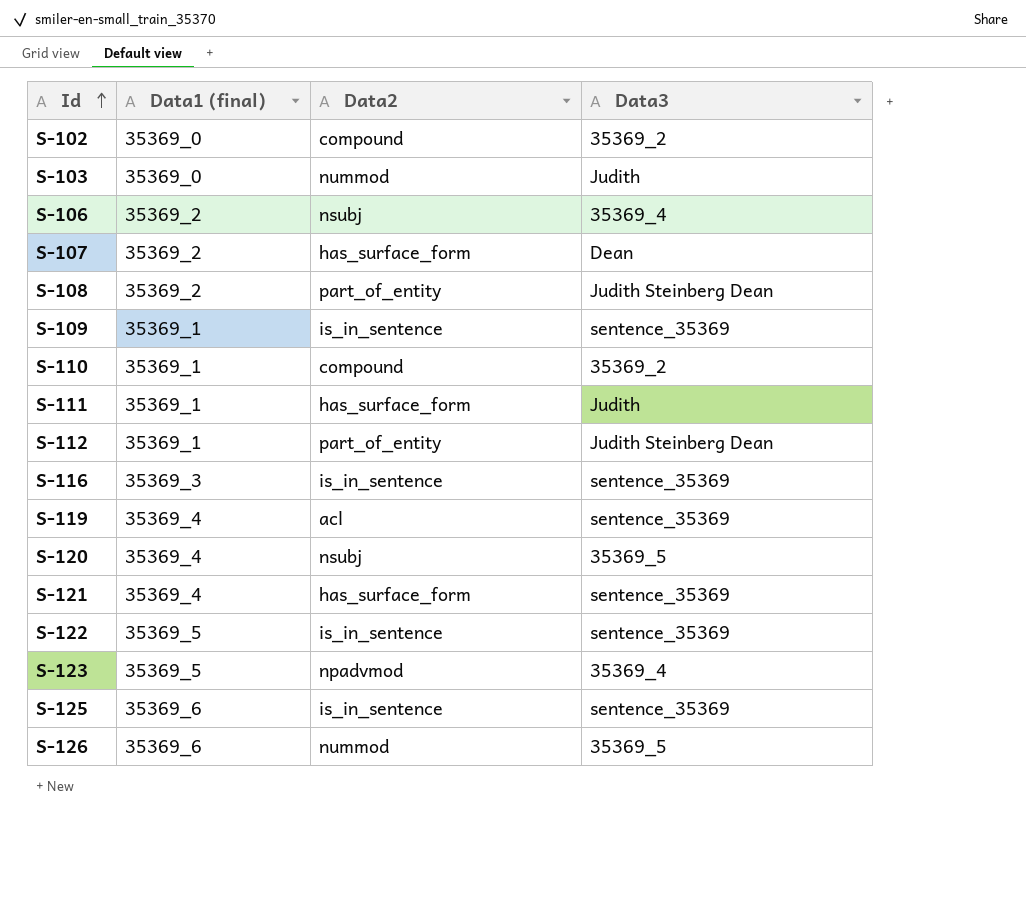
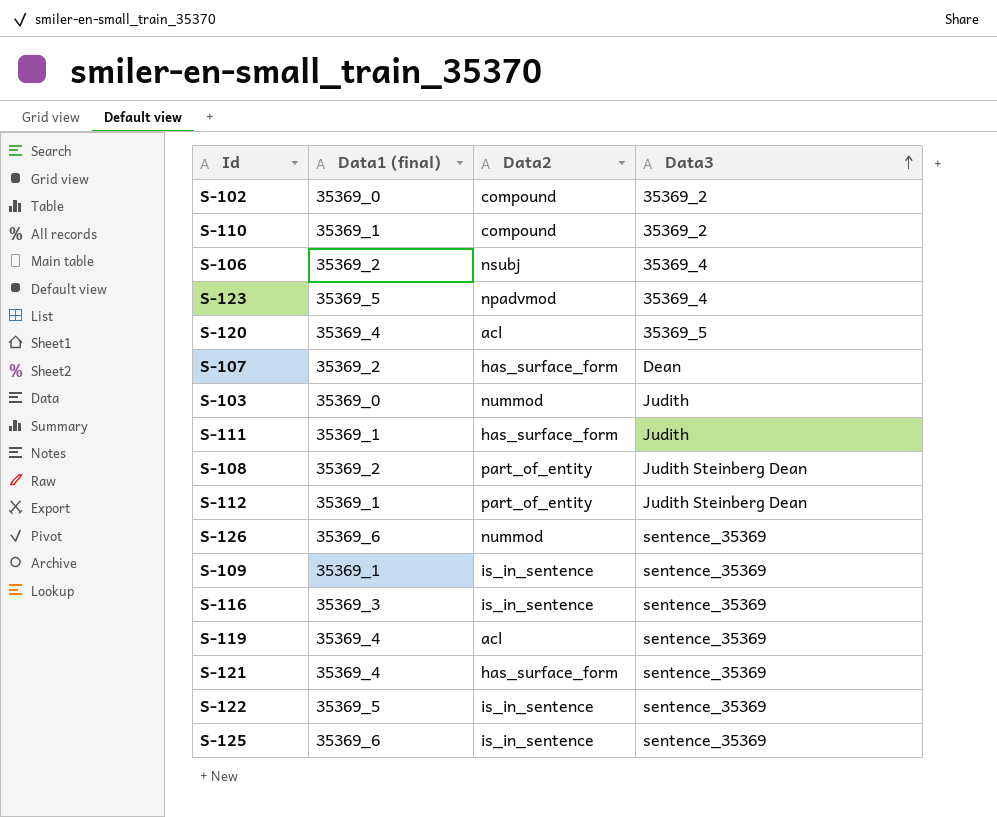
row order: Id ascending -> Data3 ascending
S-120 | Data2: nsubj -> acl
S-126 | Data3: 35369_5 -> sentence_35369

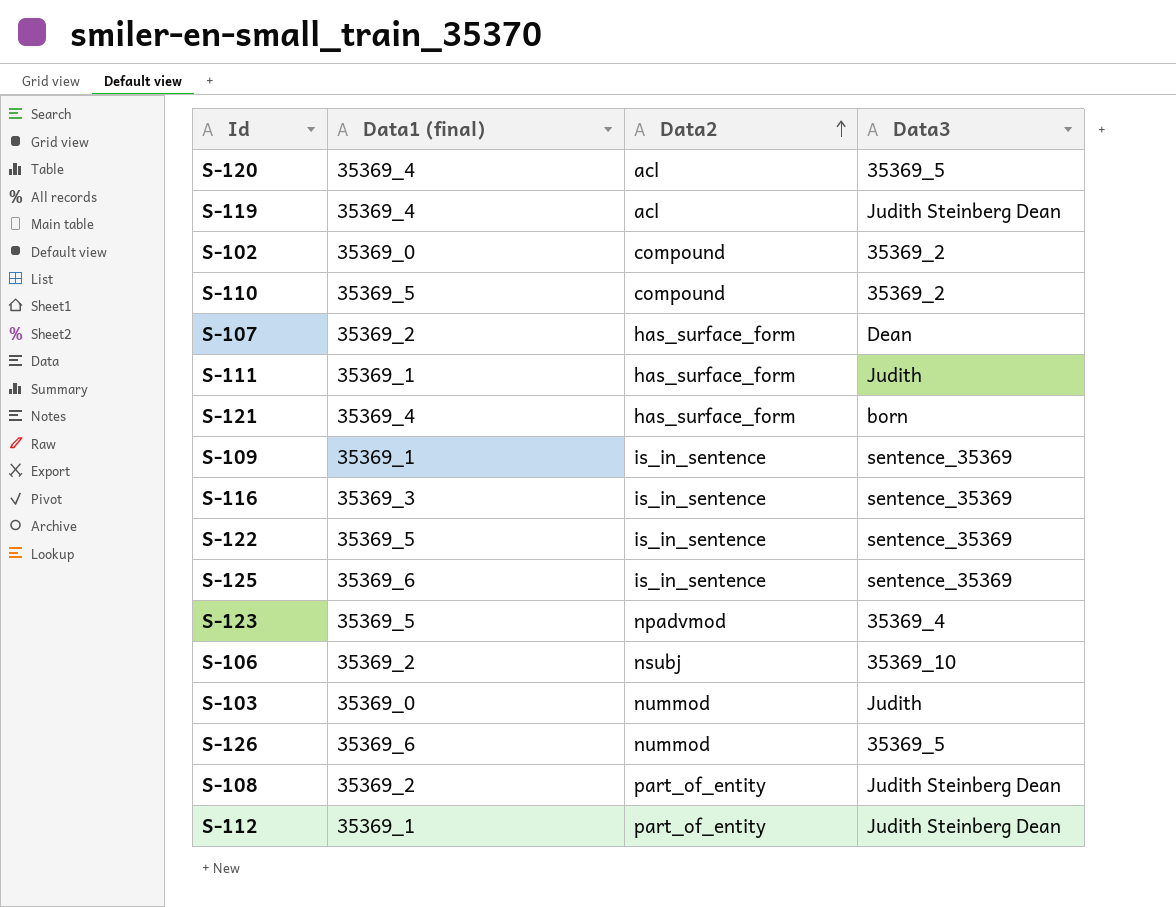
row order: Data3 ascending -> Data2 ascending
S-119 | Data3: sentence_35369 -> Judith Steinberg Dean
S-110 | Data1 (final): 35369_1 -> 35369_5
S-121 | Data3: sentence_35369 -> born
S-106 | Data3: 35369_4 -> 35369_10
S-126 | Data3: sentence_35369 -> 35369_5

